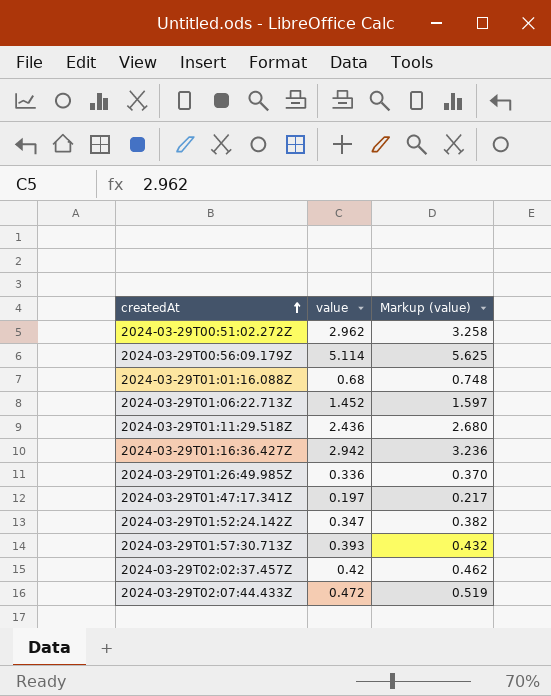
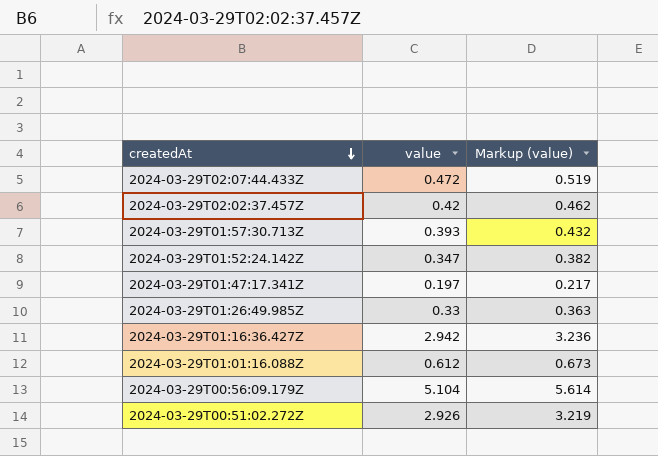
row order: createdAt ascending -> createdAt descending
row 2024-03-29T01:06:22.713Z: 1.452 | 1.597 -> none
row 2024-03-29T01:11:29.518Z: 2.436 | 2.680 -> none
2024-03-29T01:26:49.985Z | value: 0.336 -> 0.33
2024-03-29T01:26:49.985Z | Markup (value): 0.370 -> 0.363
2024-03-29T01:01:16.088Z | value: 0.68 -> 0.612
2024-03-29T01:01:16.088Z | Markup (value): 0.748 -> 0.673
2024-03-29T00:56:09.179Z | value: 5.114 -> 5.104
2024-03-29T00:56:09.179Z | Markup (value): 5.625 -> 5.614
2024-03-29T00:51:02.272Z | value: 2.962 -> 2.926
2024-03-29T00:51:02.272Z | Markup (value): 3.258 -> 3.219

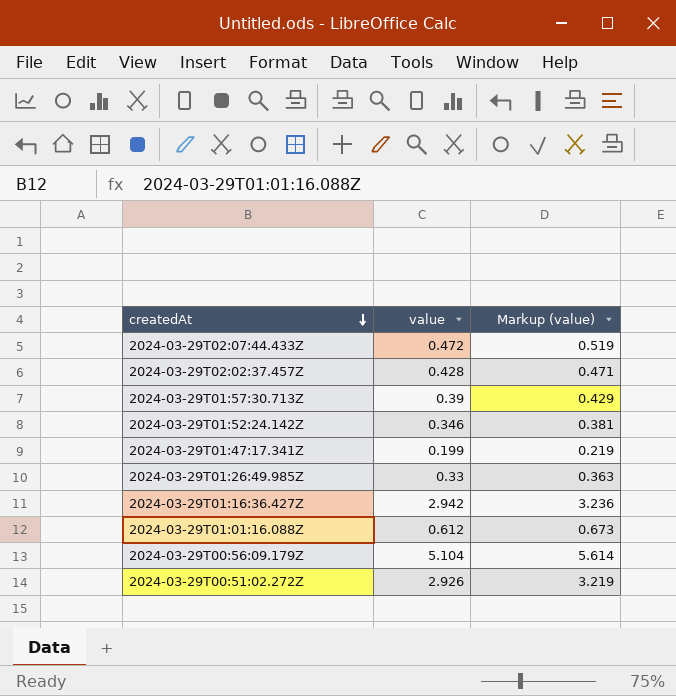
2024-03-29T02:02:37.457Z | value: 0.42 -> 0.428
2024-03-29T02:02:37.457Z | Markup (value): 0.462 -> 0.471
2024-03-29T01:57:30.713Z | value: 0.393 -> 0.39
2024-03-29T01:57:30.713Z | Markup (value): 0.432 -> 0.429
2024-03-29T01:52:24.142Z | value: 0.347 -> 0.346
2024-03-29T01:52:24.142Z | Markup (value): 0.382 -> 0.381
2024-03-29T01:47:17.341Z | value: 0.197 -> 0.199
2024-03-29T01:47:17.341Z | Markup (value): 0.217 -> 0.219

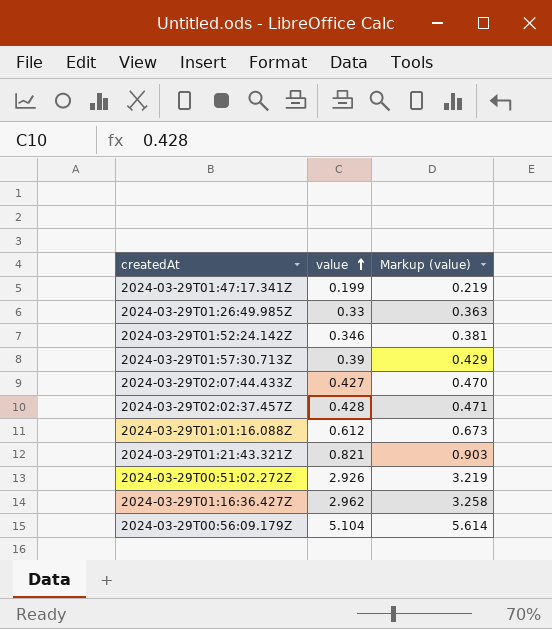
row order: createdAt descending -> value ascending
2024-03-29T02:07:44.433Z | value: 0.472 -> 0.427
2024-03-29T02:07:44.433Z | Markup (value): 0.519 -> 0.470
row 2024-03-29T01:21:43.321Z: none -> 0.821 | 0.903
2024-03-29T01:16:36.427Z | value: 2.942 -> 2.962
2024-03-29T01:16:36.427Z | Markup (value): 3.236 -> 3.258

